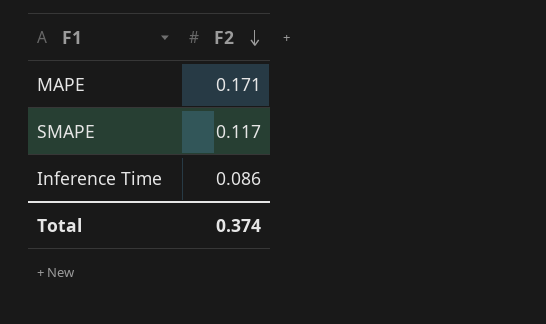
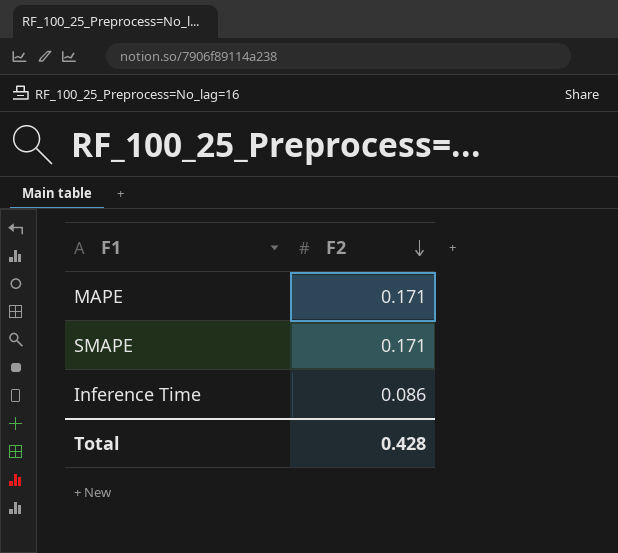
SMAPE | F2: 0.117 -> 0.171
Total | F2: 0.374 -> 0.428

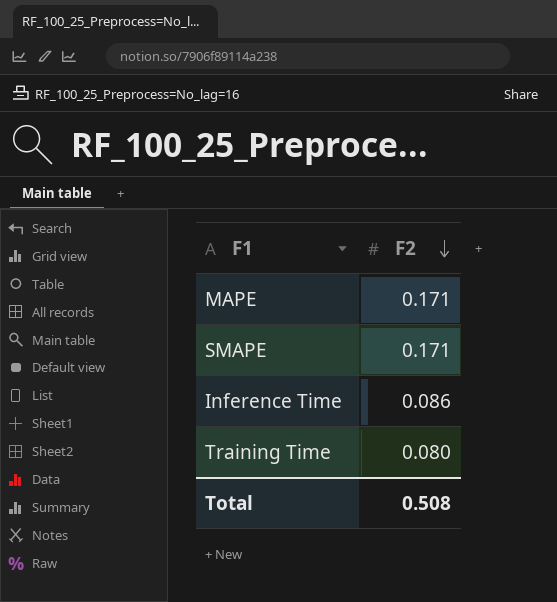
row Training Time: none -> 0.080
Total | F2: 0.428 -> 0.508

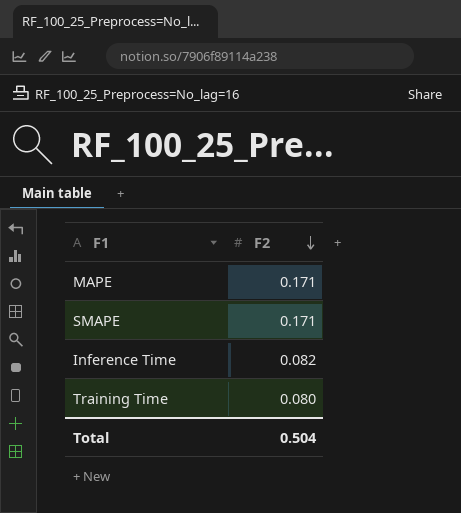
Inference Time | F2: 0.086 -> 0.082
Total | F2: 0.508 -> 0.504

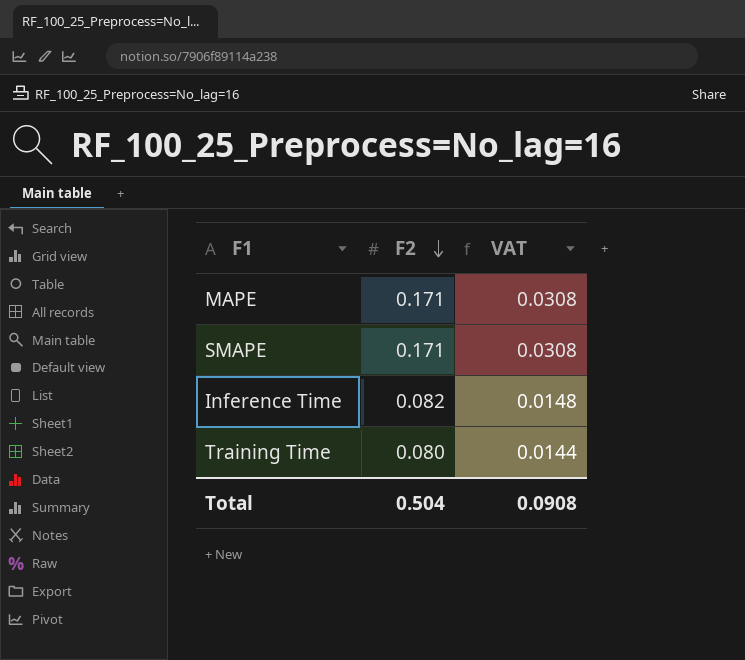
column VAT | formula: none -> [F2] * 0.18

